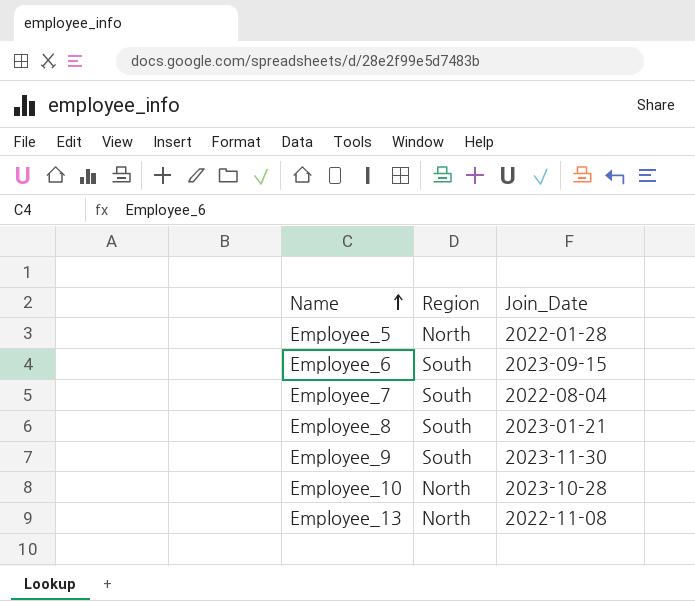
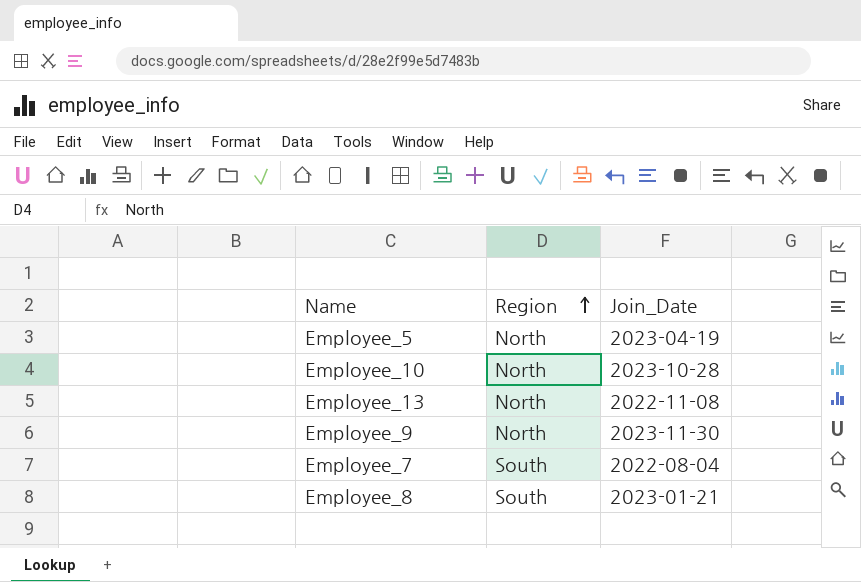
row order: Name ascending -> Region ascending
row Employee_6: South | 2023-09-15 -> none
Employee_5 | Join_Date: 2022-01-28 -> 2023-04-19
Employee_9 | Region: South -> North

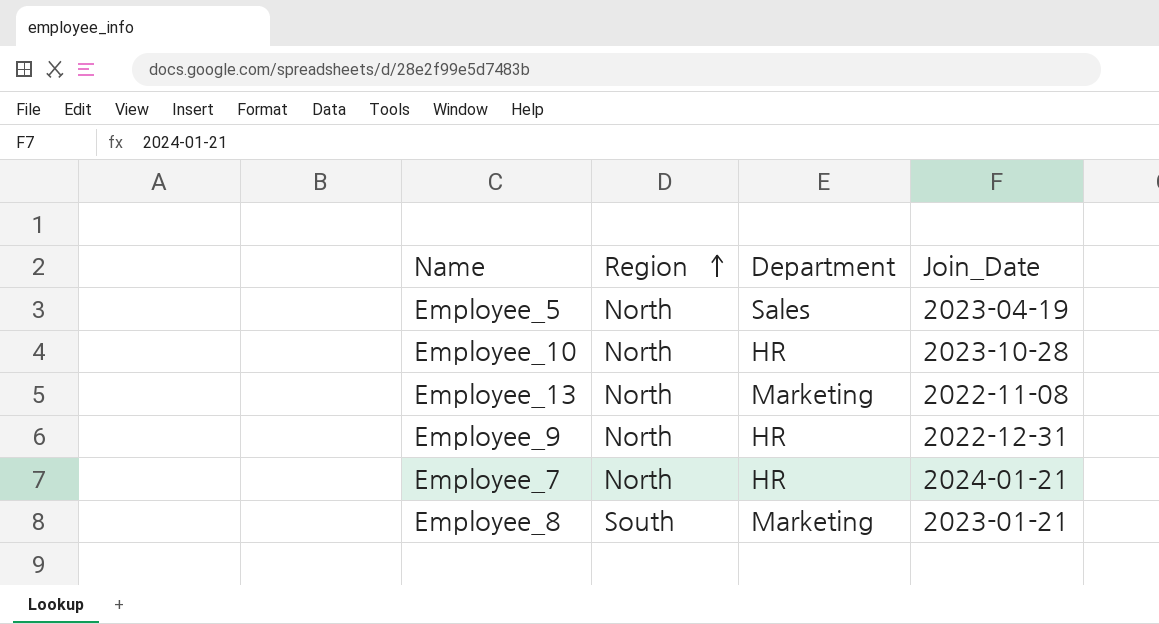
column Department | position: none -> 3
Employee_9 | Join_Date: 2023-11-30 -> 2022-12-31
Employee_7 | Region: South -> North
Employee_7 | Join_Date: 2022-08-04 -> 2024-01-21

